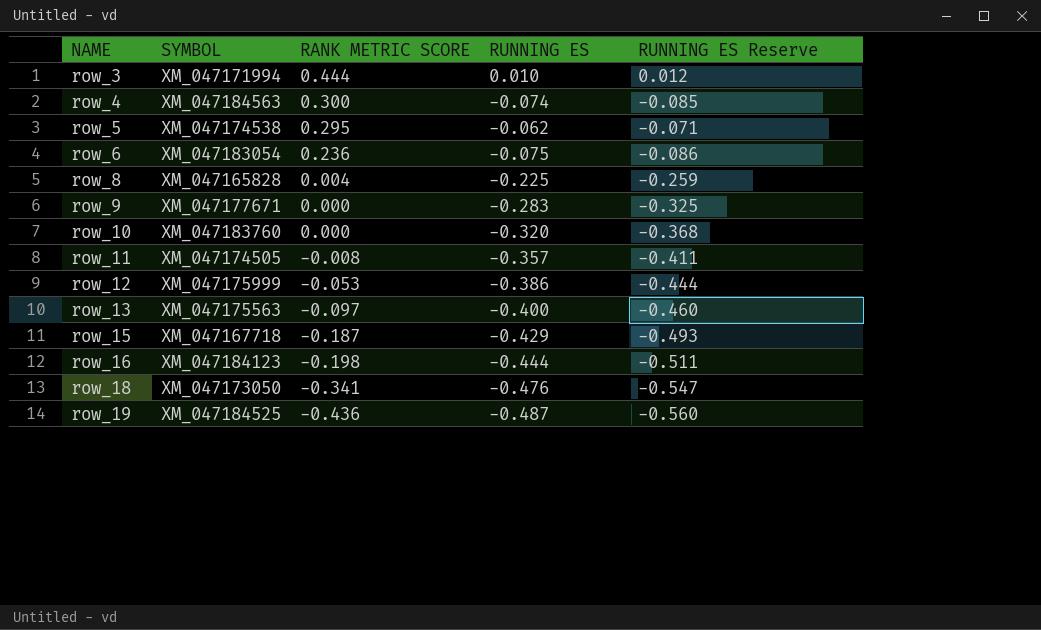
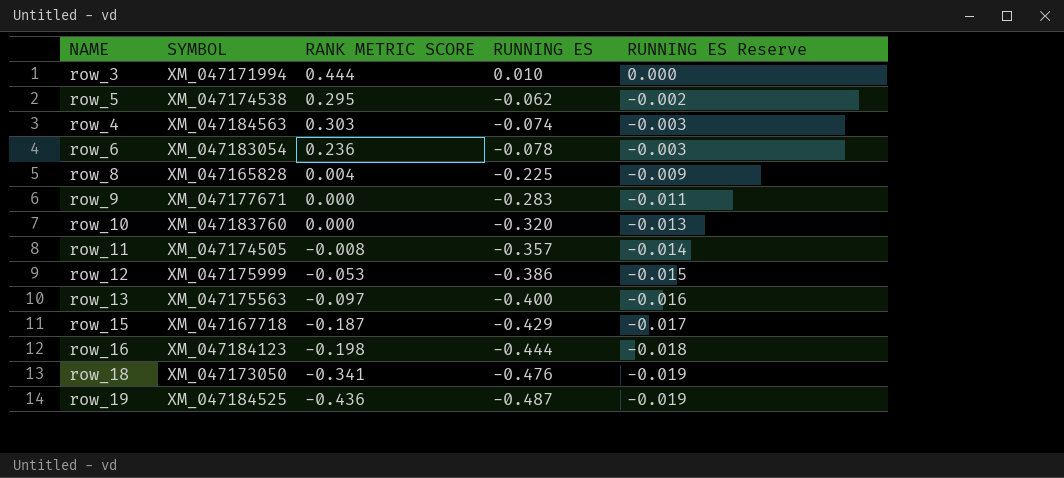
row order: NAME ascending -> RUNNING ES descending
column RUNNING ES Reserve | formula: [RUNNING ES] * 1.15 -> [RUNNING ES] * 0.04
row_4 | RANK METRIC SCORE: 0.300 -> 0.303
row_6 | RUNNING ES: -0.075 -> -0.078

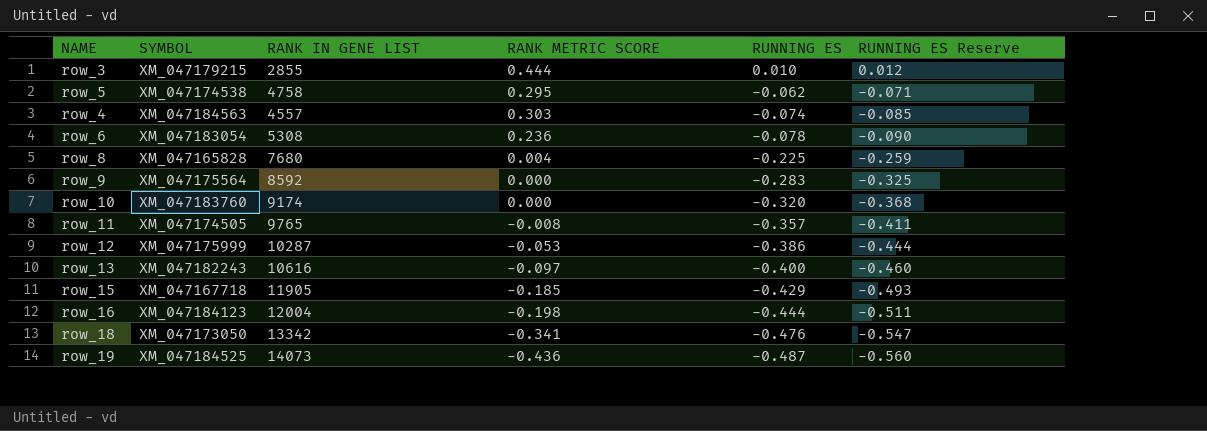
column RANK IN GENE LIST | position: none -> 3
column RUNNING ES Reserve | formula: [RUNNING ES] * 0.04 -> [RUNNING ES] * 1.15
row_3 | SYMBOL: XM_047171994 -> XM_047179215
row_9 | SYMBOL: XM_047177671 -> XM_047175564
row_13 | SYMBOL: XM_047175563 -> XM_047182243
row_15 | RANK METRIC SCORE: -0.187 -> -0.185

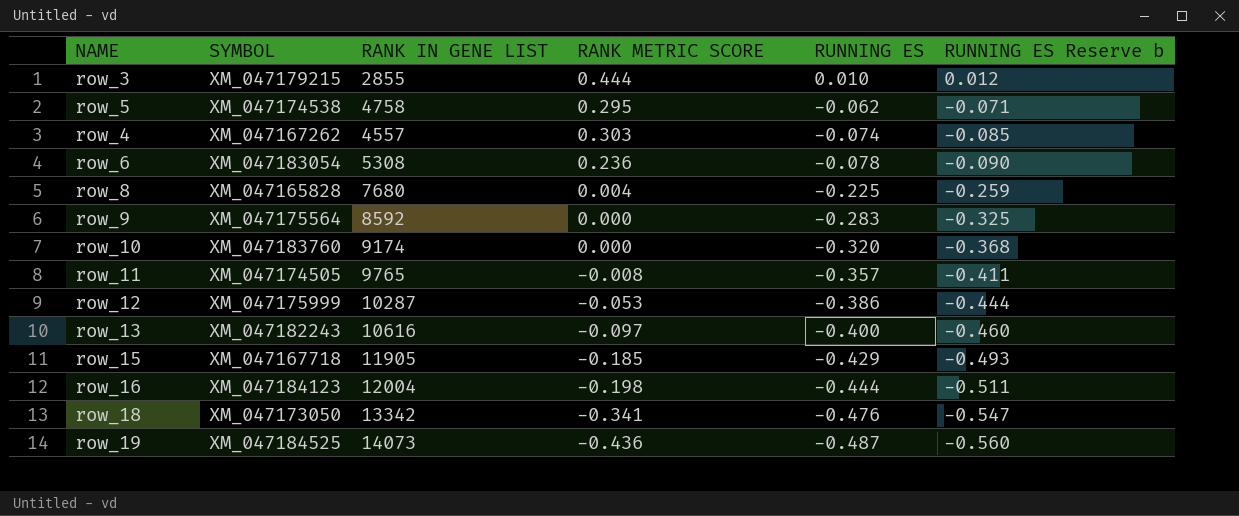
column name: RUNNING ES Reserve -> RUNNING ES Reserve b
row_4 | SYMBOL: XM_047184563 -> XM_047167262

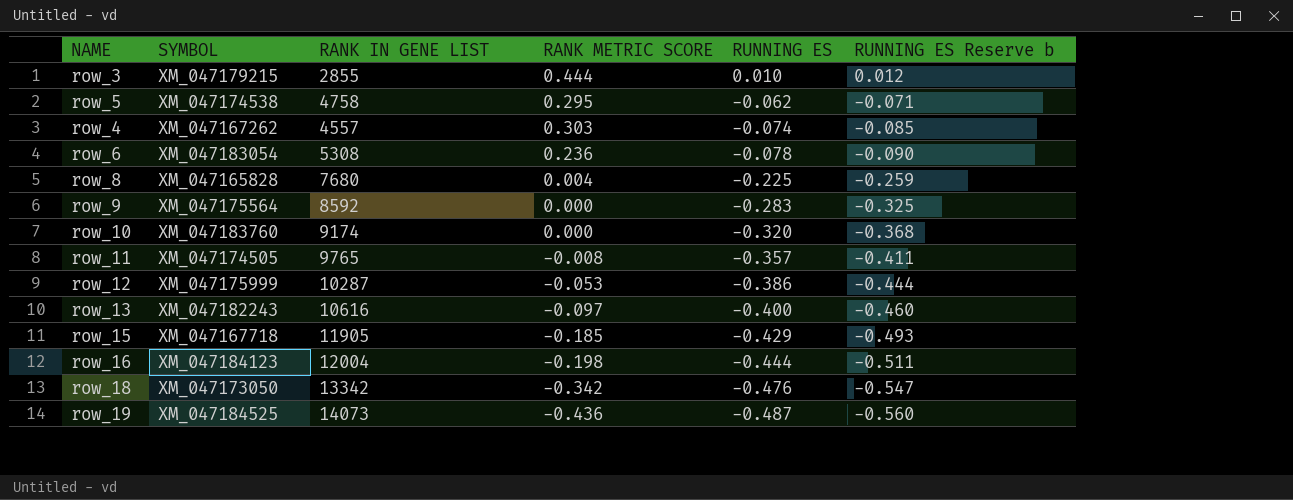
row_18 | RANK METRIC SCORE: -0.341 -> -0.342

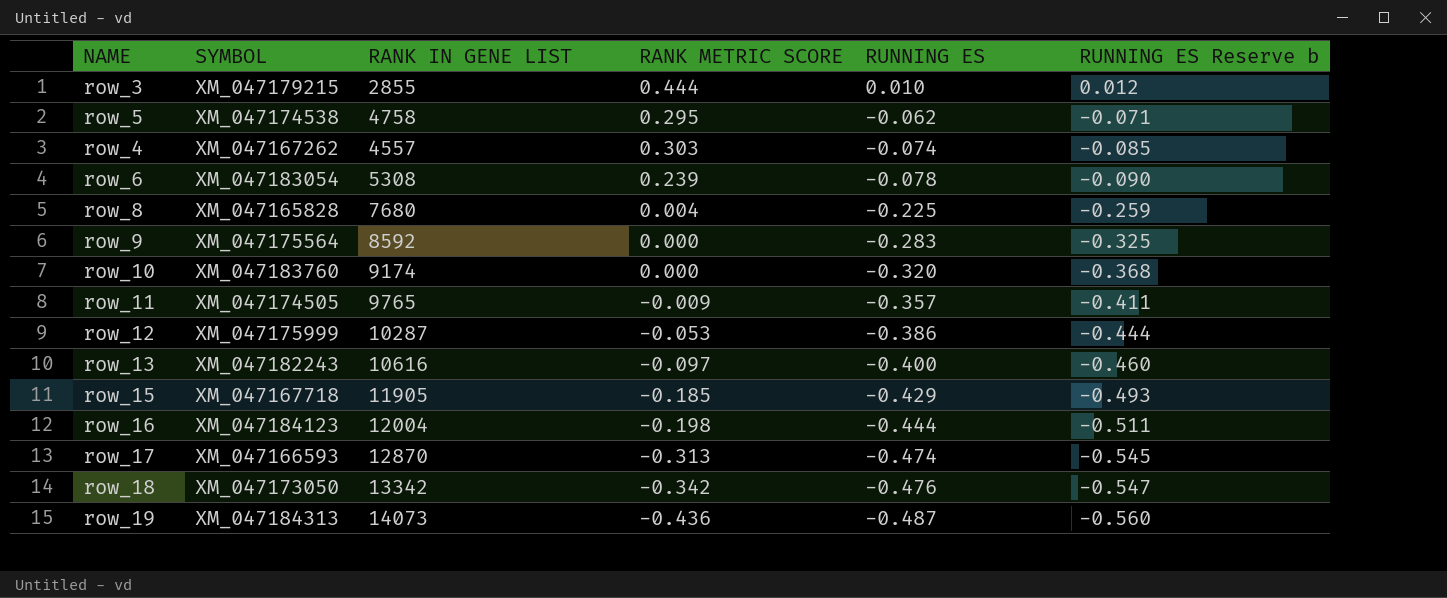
row_6 | RANK METRIC SCORE: 0.236 -> 0.239
row_11 | RANK METRIC SCORE: -0.008 -> -0.009
row row_17: none -> XM_047166593 | 12870 | -0.313 | -0.474 | -0.545
row_19 | SYMBOL: XM_047184525 -> XM_047184313

